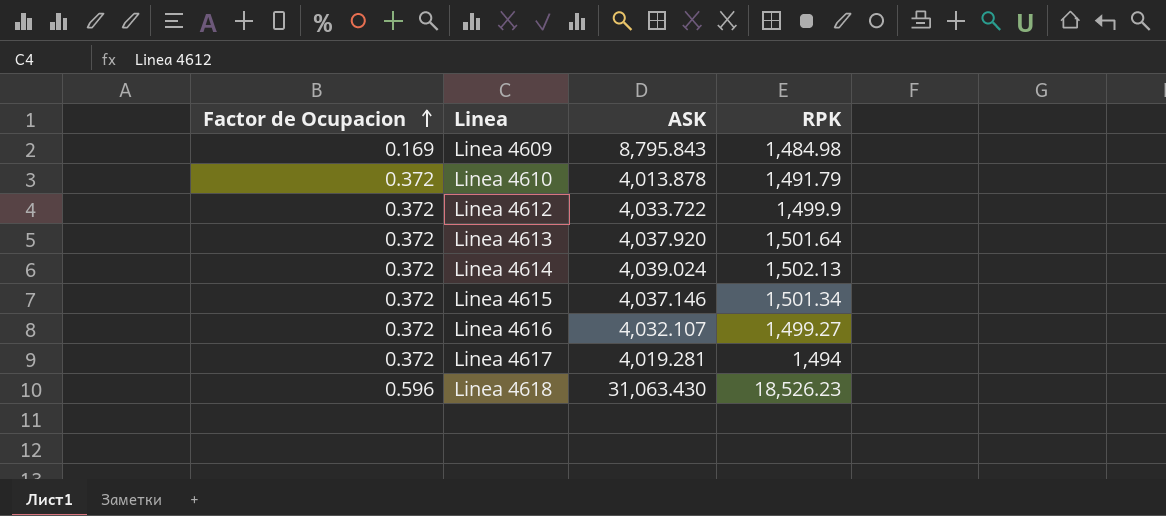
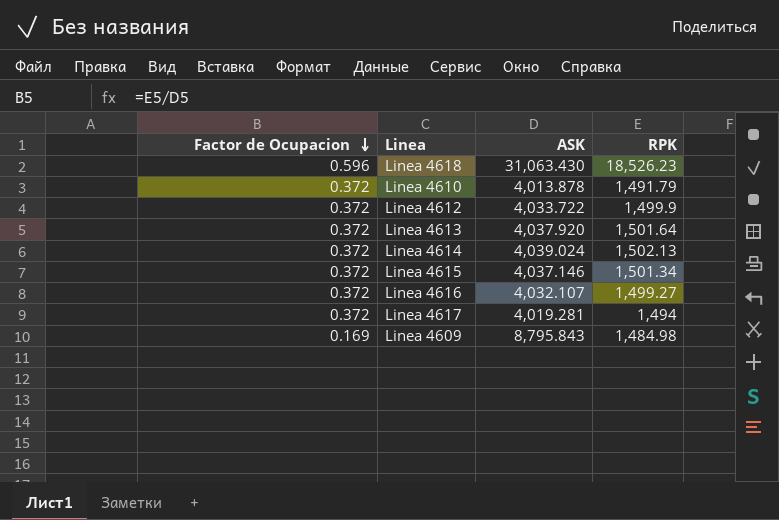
row order: Factor de Ocupacion ascending -> Factor de Ocupacion descending

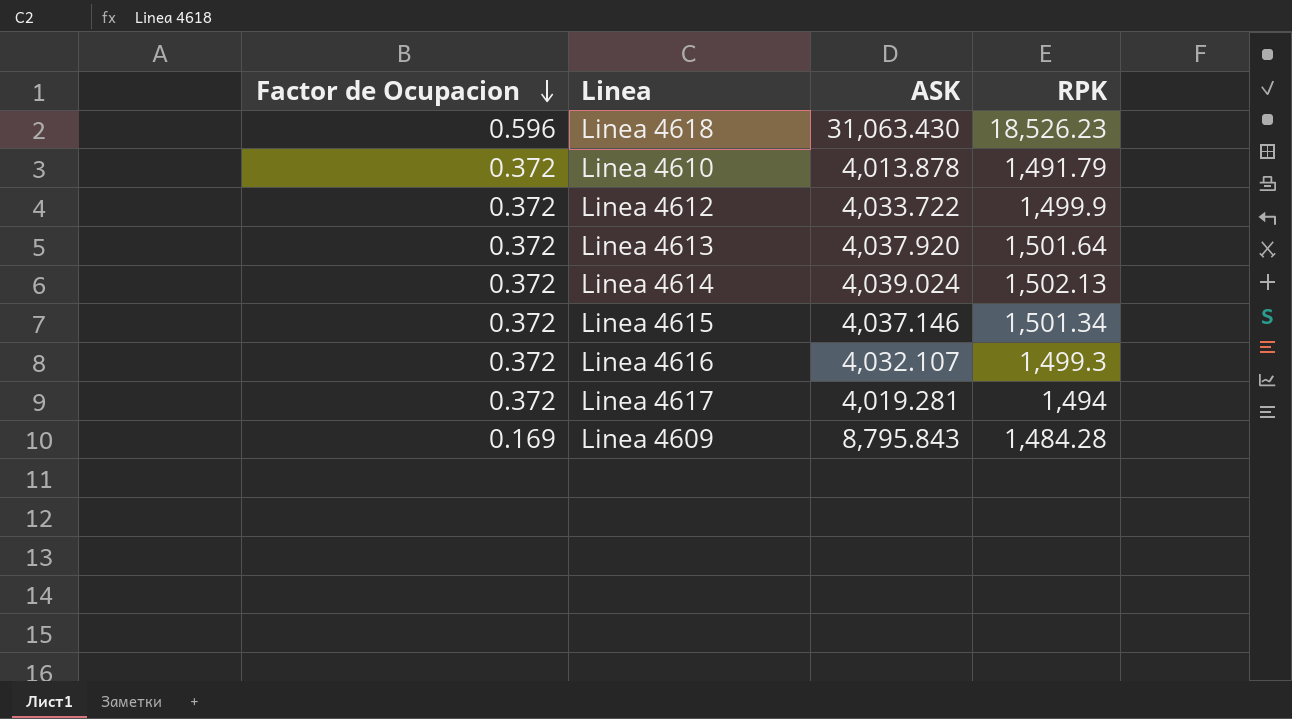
Linea 4616 | RPK: 1,499.27 -> 1,499.3
Linea 4609 | RPK: 1,484.98 -> 1,484.28

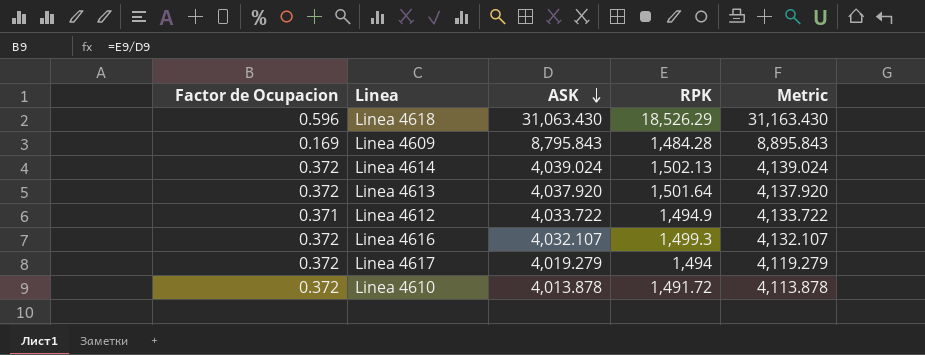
row order: Factor de Ocupacion descending -> ASK descending
column Metric | formula: none -> [ASK] + 100
row Linea 4615: 0.372 | 4,037.146 | 1,501.34 -> none
Linea 4618 | RPK: 18,526.23 -> 18,526.29
Linea 4612 | Factor de Ocupacion: 0.372 -> 0.371
Linea 4612 | RPK: 1,499.9 -> 1,494.9
Linea 4617 | ASK: 4,019.281 -> 4,019.279
Linea 4610 | RPK: 1,491.79 -> 1,491.72

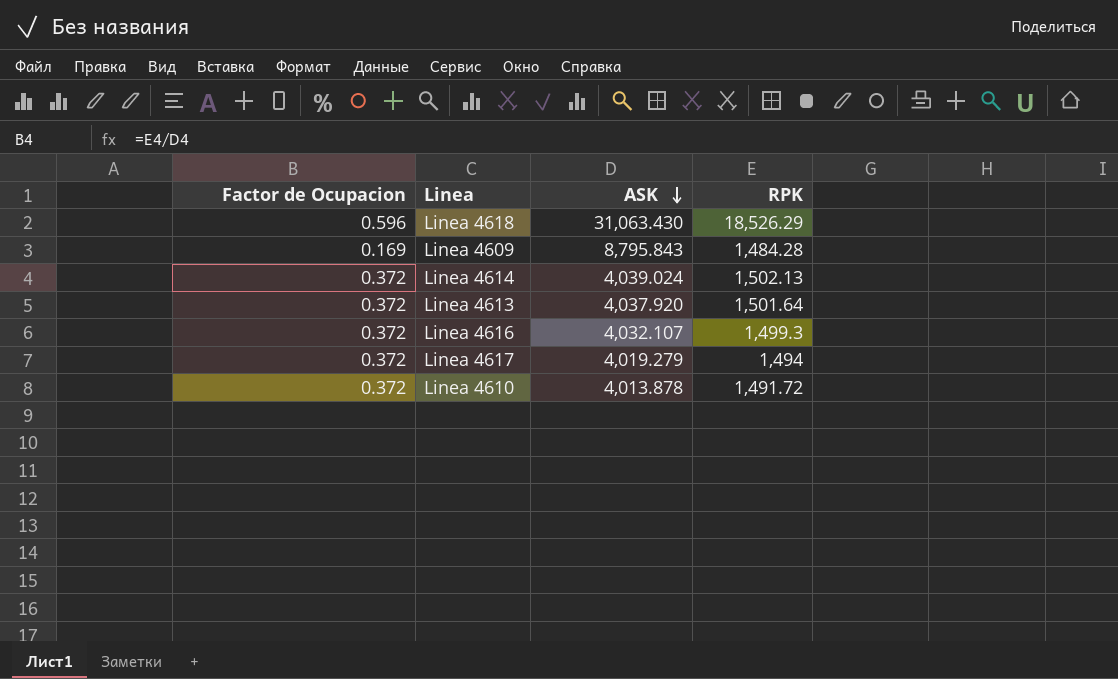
column Metric | formula: [ASK] + 100 -> none
row Linea 4612: 0.371 | 4,033.722 | 1,494.9 | 4,133.722 -> none

